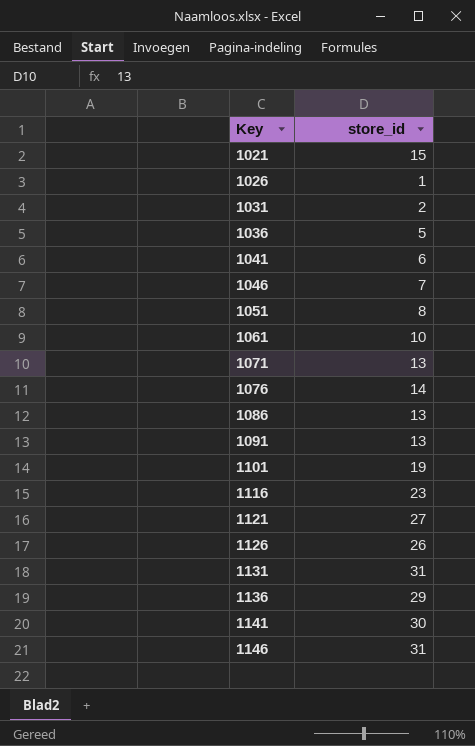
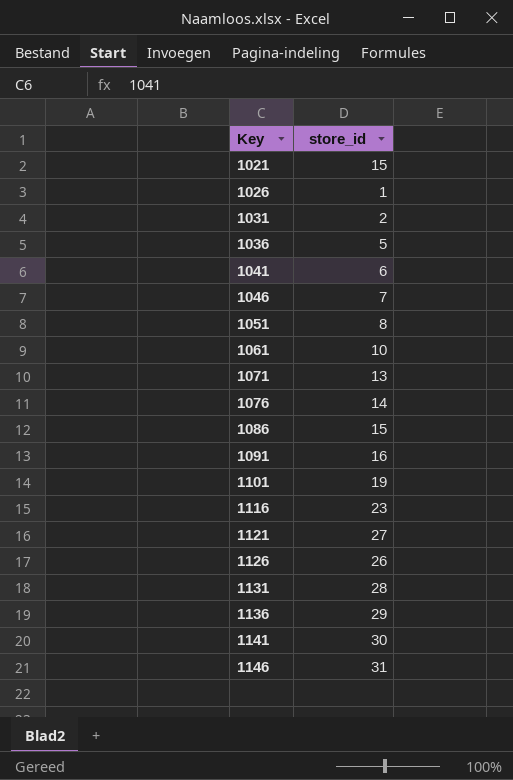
1086 | store_id: 13 -> 15
1091 | store_id: 13 -> 16
1131 | store_id: 31 -> 28

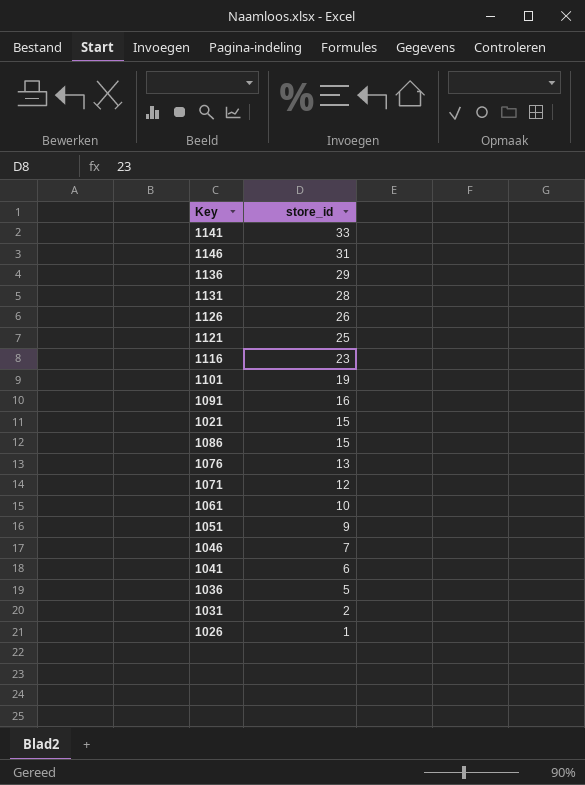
row order: Key ascending -> store_id descending
1141 | store_id: 30 -> 33
1121 | store_id: 27 -> 25
1076 | store_id: 14 -> 13
1071 | store_id: 13 -> 12
1051 | store_id: 8 -> 9

